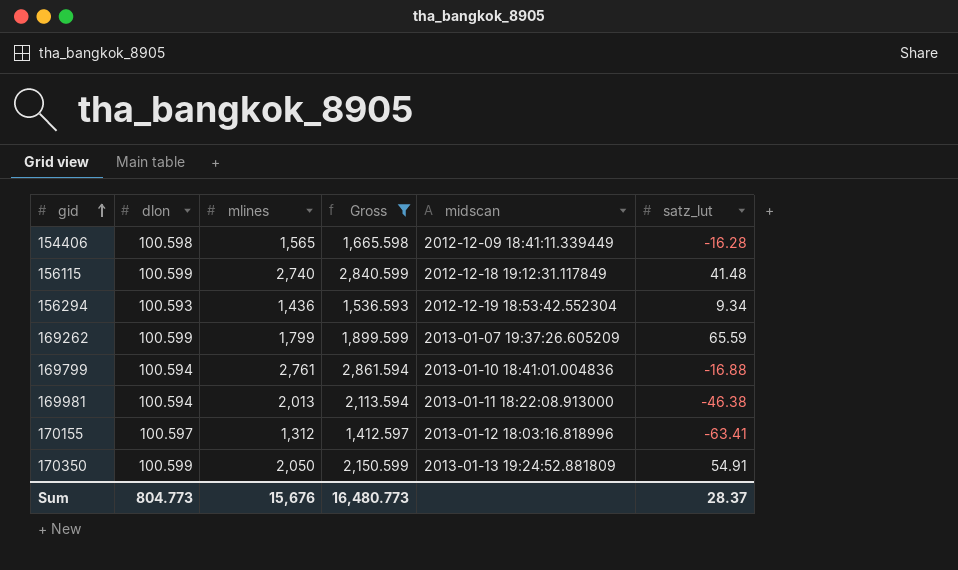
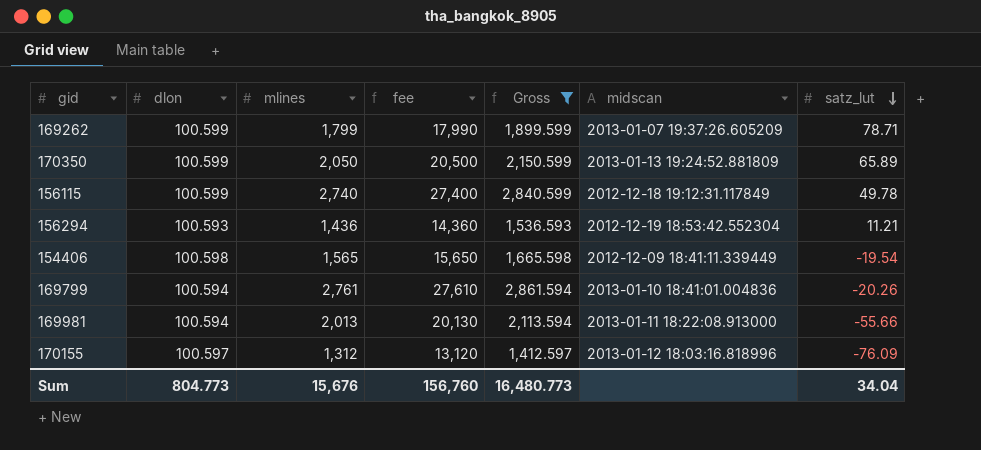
row order: gid ascending -> satz_lut descending
column fee | formula: none -> [mlines] * 10
169262 | satz_lut: 65.59 -> 78.71
170350 | satz_lut: 54.91 -> 65.89
156115 | satz_lut: 41.48 -> 49.78
156294 | satz_lut: 9.34 -> 11.21
154406 | satz_lut: -16.28 -> -19.54
169799 | satz_lut: -16.88 -> -20.26
169981 | satz_lut: -46.38 -> -55.66
170155 | satz_lut: -63.41 -> -76.09
Sum | satz_lut: 28.37 -> 34.04

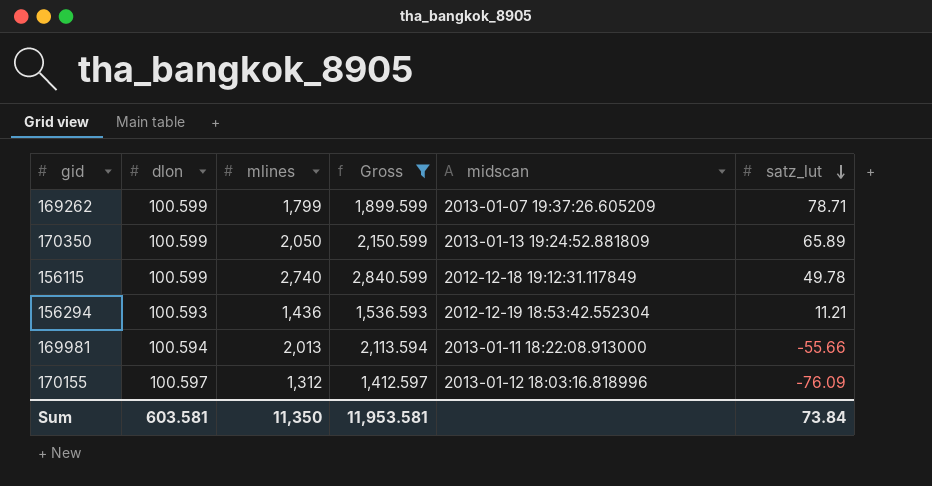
column fee | formula: [mlines] * 10 -> none
row 154406: 100.598 | 1,565 | 15,650 | 1,665.598 | 2012-12-09 18:41:11.339449 | -19.54 -> none
row 169799: 100.594 | 2,761 | 27,610 | 2,861.594 | 2013-01-10 18:41:01.004836 | -20.26 -> none
Sum | dlon: 804.773 -> 603.581
Sum | mlines: 15,676 -> 11,350
Sum | Gross: 16,480.773 -> 11,953.581
Sum | satz_lut: 34.04 -> 73.84

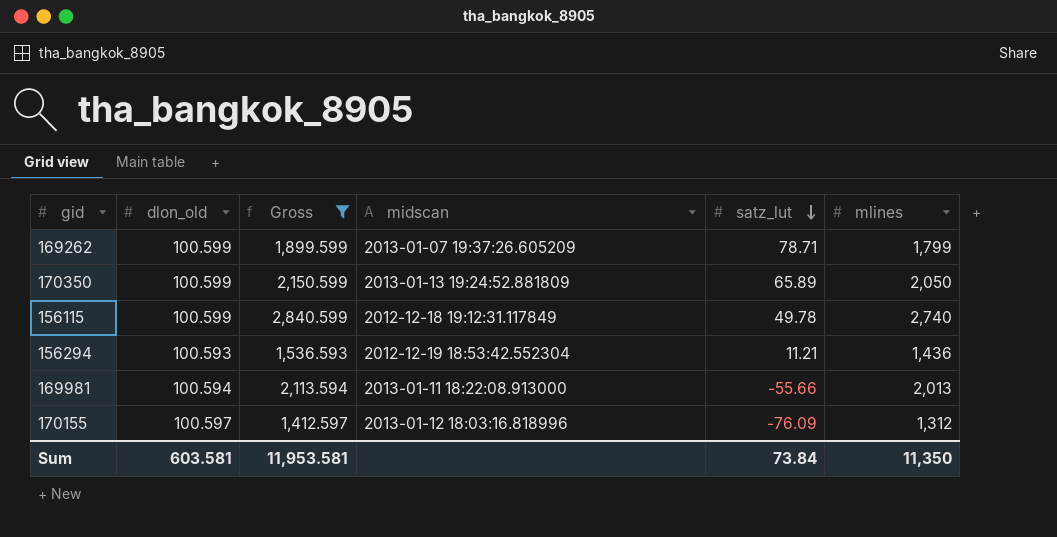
column name: dlon -> dlon_old
column mlines | position: 3 -> 6

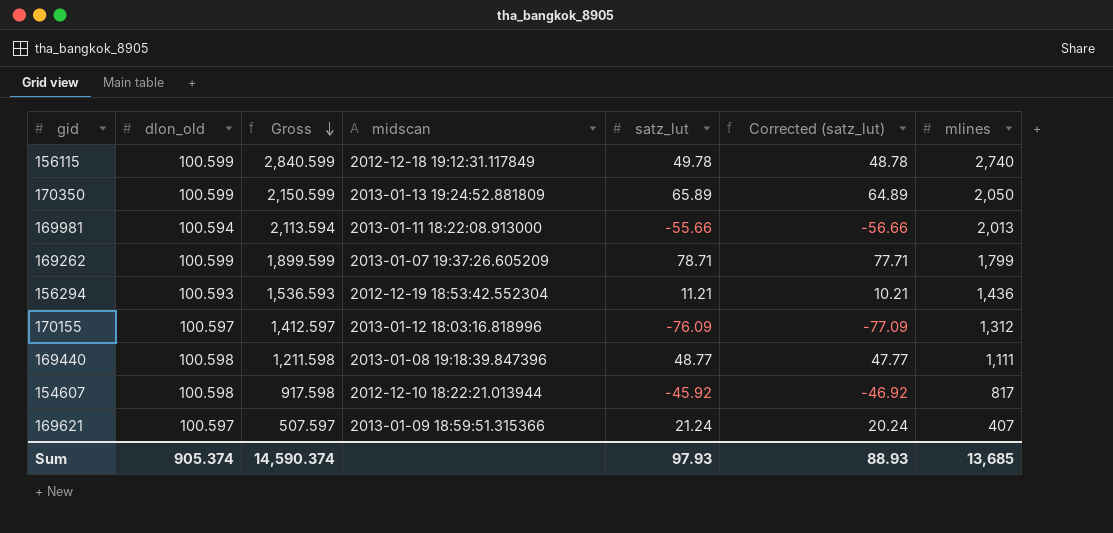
filter: Gross >= 1,412.597 -> none
row order: satz_lut descending -> Gross descending
column Corrected (satz_lut) | formula: none -> [satz_lut] - 1
Sum | dlon_old: 603.581 -> 905.374
Sum | Gross: 11,953.581 -> 14,590.374
Sum | satz_lut: 73.84 -> 97.93
Sum | mlines: 11,350 -> 13,685

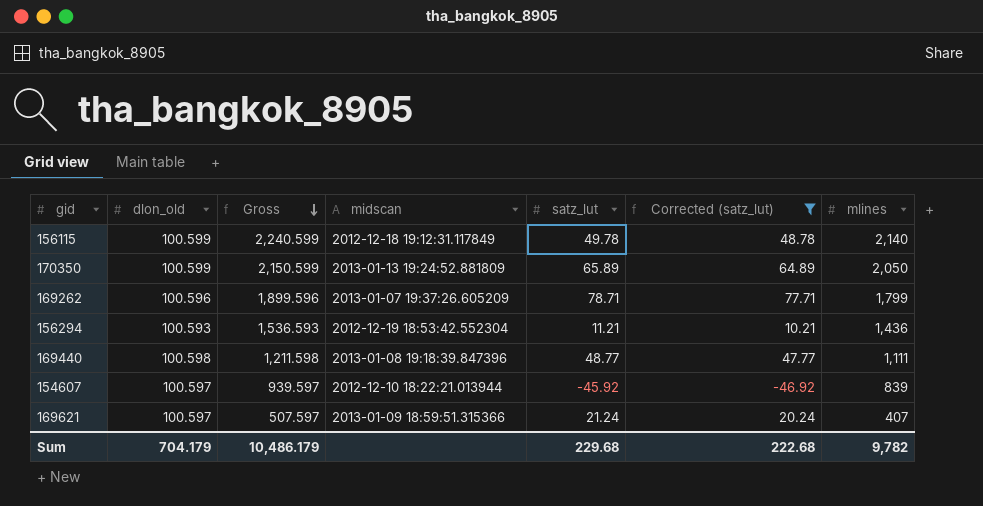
filter: none -> Corrected (satz_lut) >= -46.92
156115 | Gross: 2,840.599 -> 2,240.599
156115 | mlines: 2,740 -> 2,140
169262 | dlon_old: 100.599 -> 100.596
169262 | Gross: 1,899.599 -> 1,899.596
154607 | dlon_old: 100.598 -> 100.597
154607 | Gross: 917.598 -> 939.597
154607 | mlines: 817 -> 839
Sum | dlon_old: 905.374 -> 704.179
Sum | Gross: 14,590.374 -> 10,486.179
Sum | satz_lut: 97.93 -> 229.68
Sum | Corrected (satz_lut): 88.93 -> 222.68
Sum | mlines: 13,685 -> 9,782

